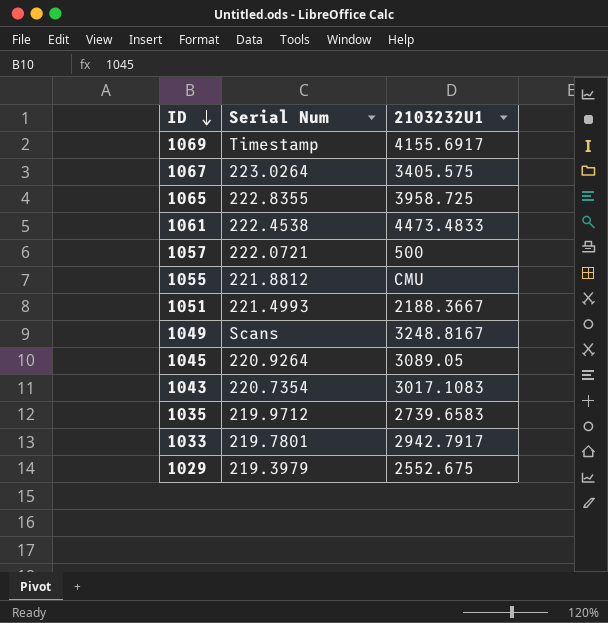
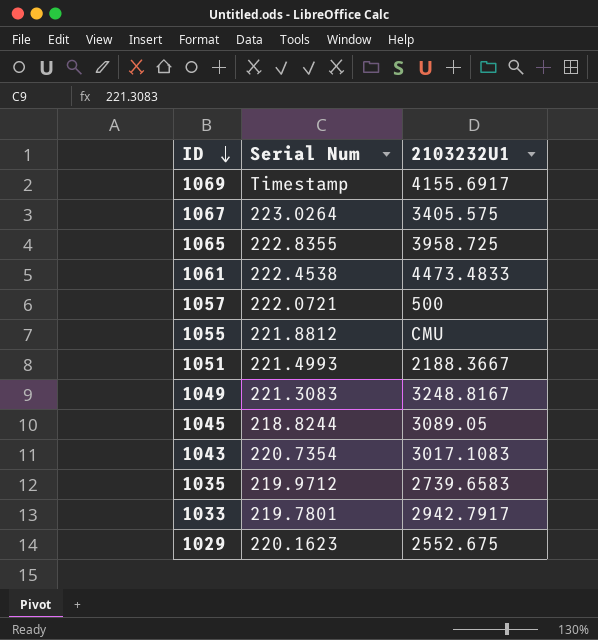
1049 | Serial Num: Scans -> 221.3083
1045 | Serial Num: 220.9264 -> 218.8244
1029 | Serial Num: 219.3979 -> 220.1623

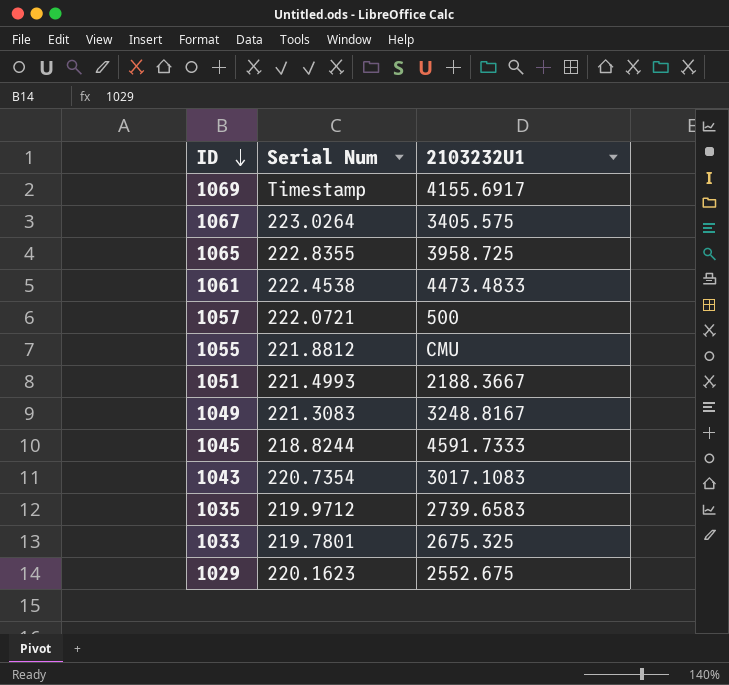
1045 | 2103232U1: 3089.05 -> 4591.7333
1033 | 2103232U1: 2942.7917 -> 2675.325

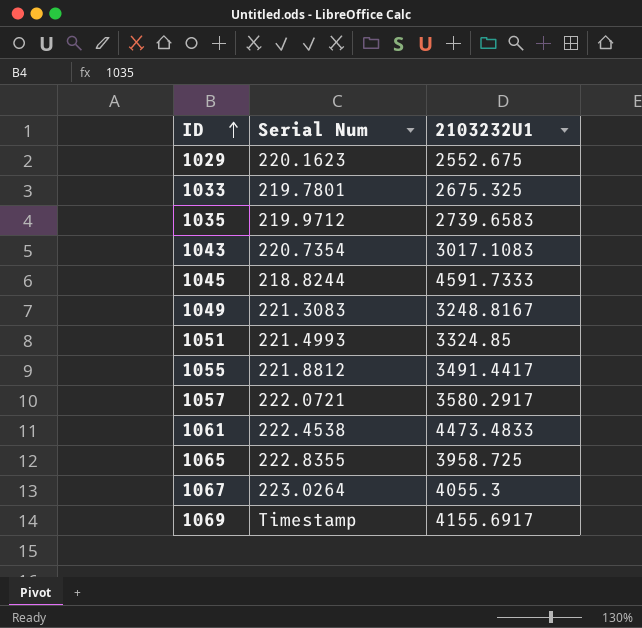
row order: ID descending -> ID ascending
1051 | 2103232U1: 2188.3667 -> 3324.85
1055 | 2103232U1: CMU -> 3491.4417
1057 | 2103232U1: 500 -> 3580.2917
1067 | 2103232U1: 3405.575 -> 4055.3

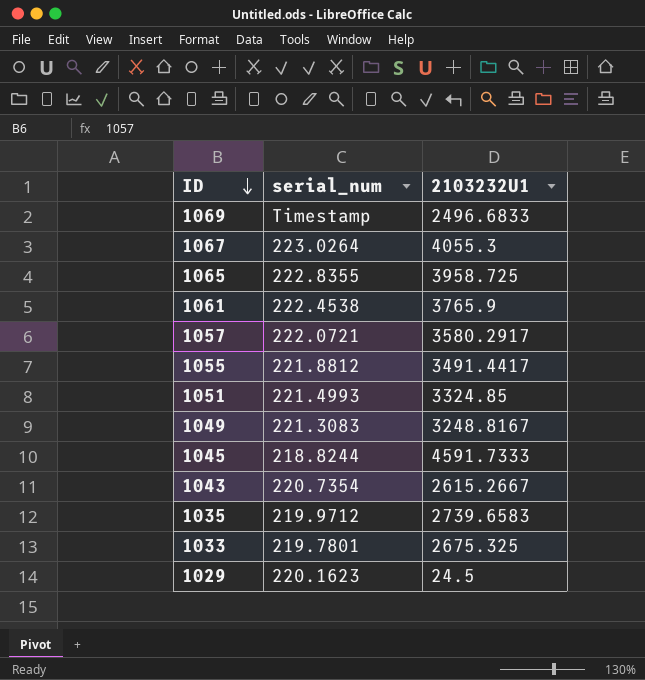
row order: ID ascending -> ID descending
column name: Serial Num -> serial_num
1069 | 2103232U1: 4155.6917 -> 2496.6833
1061 | 2103232U1: 4473.4833 -> 3765.9
1043 | 2103232U1: 3017.1083 -> 2615.2667
1029 | 2103232U1: 2552.675 -> 24.5

